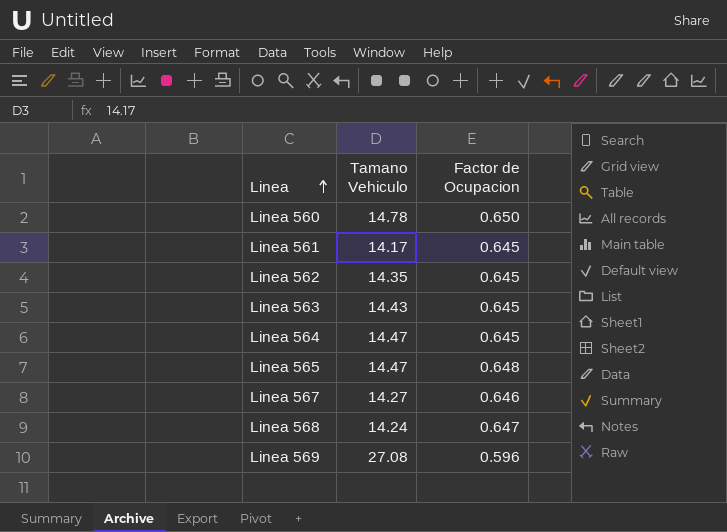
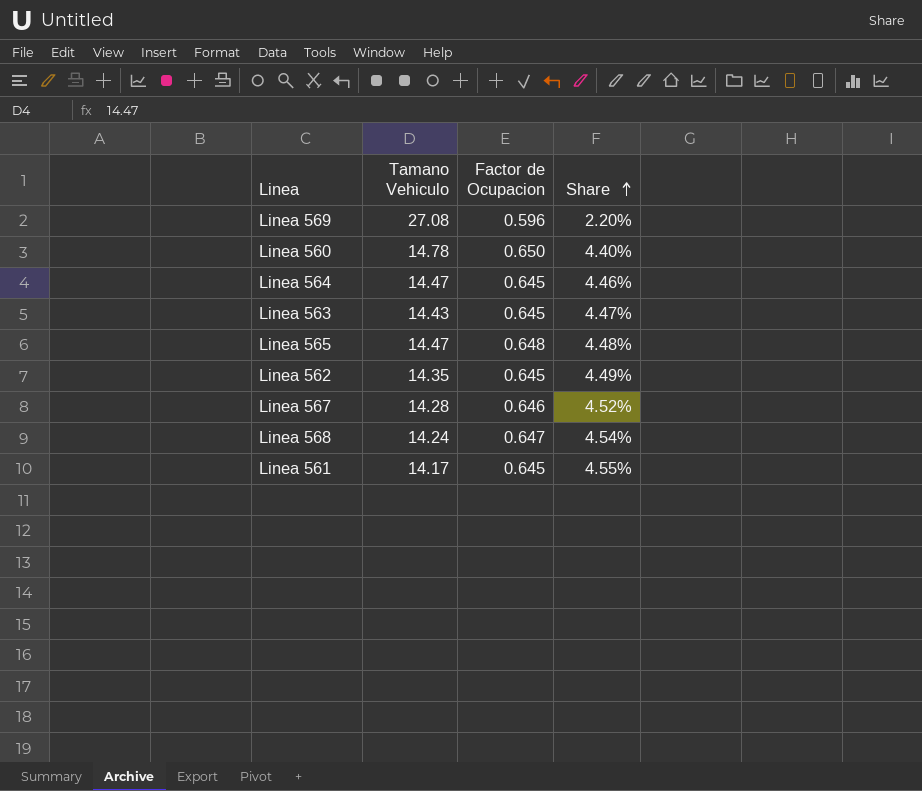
row order: Linea ascending -> Share ascending
column Share | formula: none -> [Factor de Ocupacion] / [Tamano Vehiculo]
Linea 567 | Tamano Vehiculo: 14.27 -> 14.28

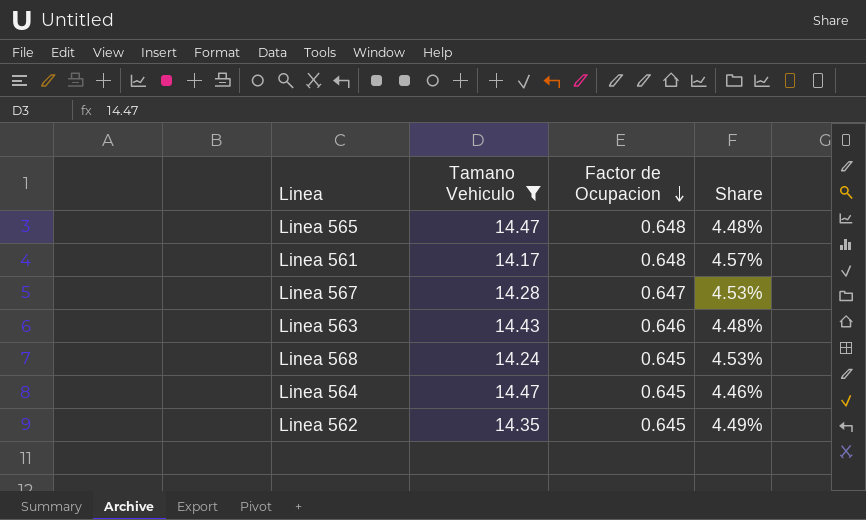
filter: none -> Tamano Vehiculo <= 14.47
row order: Share ascending -> Factor de Ocupacion descending
Linea 561 | Factor de Ocupacion: 0.645 -> 0.648
Linea 561 | Share: 4.55% -> 4.57%
Linea 567 | Factor de Ocupacion: 0.646 -> 0.647
Linea 567 | Share: 4.52% -> 4.53%
Linea 563 | Factor de Ocupacion: 0.645 -> 0.646
Linea 563 | Share: 4.47% -> 4.48%
Linea 568 | Factor de Ocupacion: 0.647 -> 0.645
Linea 568 | Share: 4.54% -> 4.53%

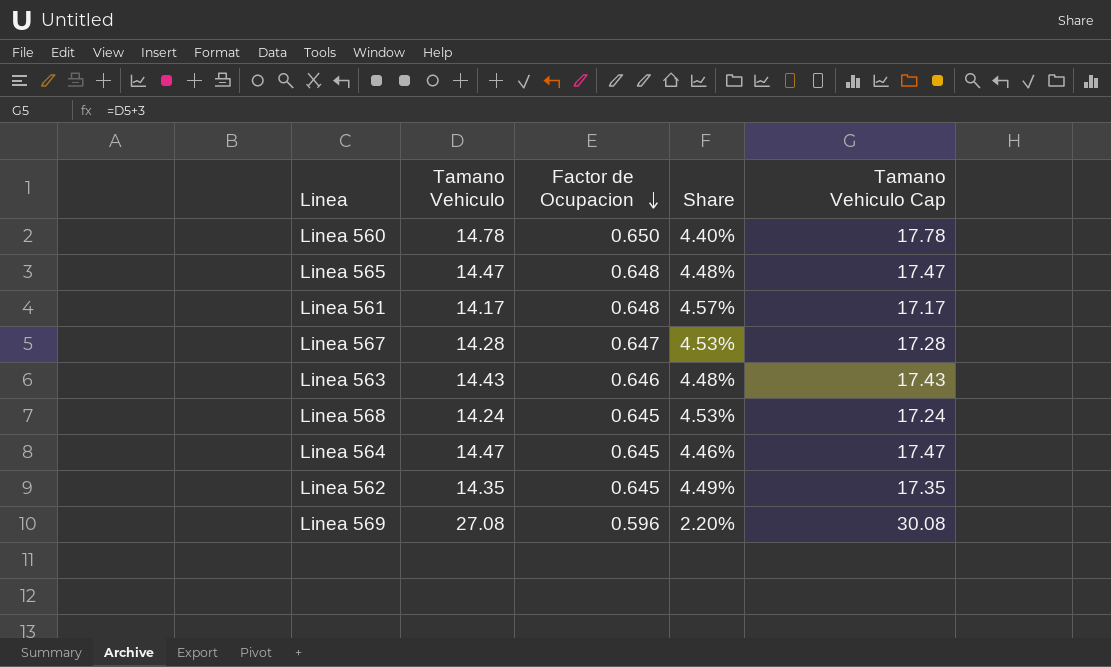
filter: Tamano Vehiculo <= 14.47 -> none
column Tamano Vehiculo Cap | formula: none -> [Tamano Vehiculo] + 3

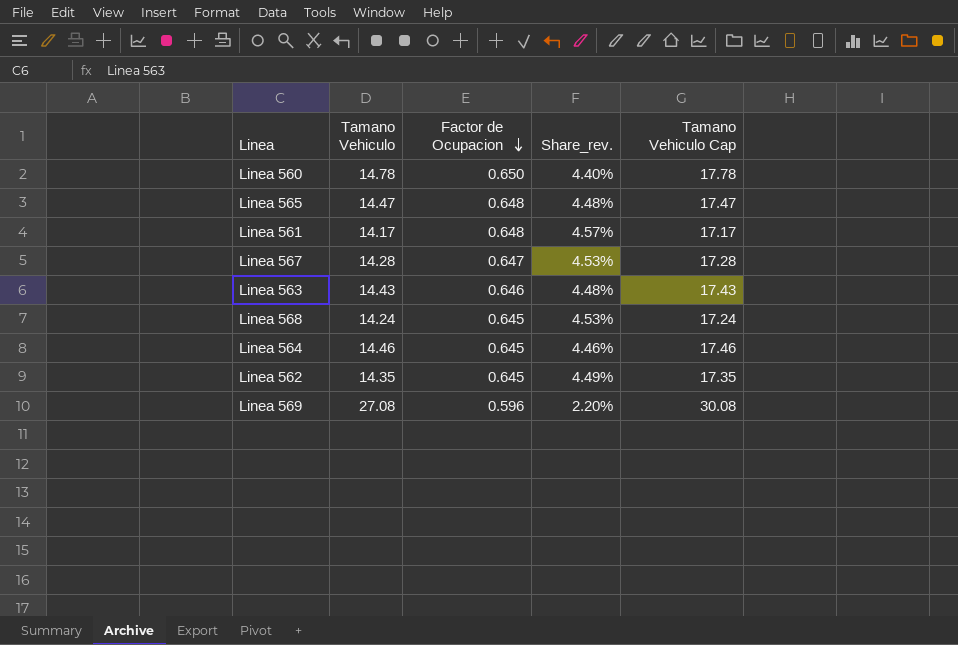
column name: Share -> Share_rev.
Linea 564 | Tamano Vehiculo: 14.47 -> 14.46
Linea 564 | Tamano Vehiculo Cap: 17.47 -> 17.46

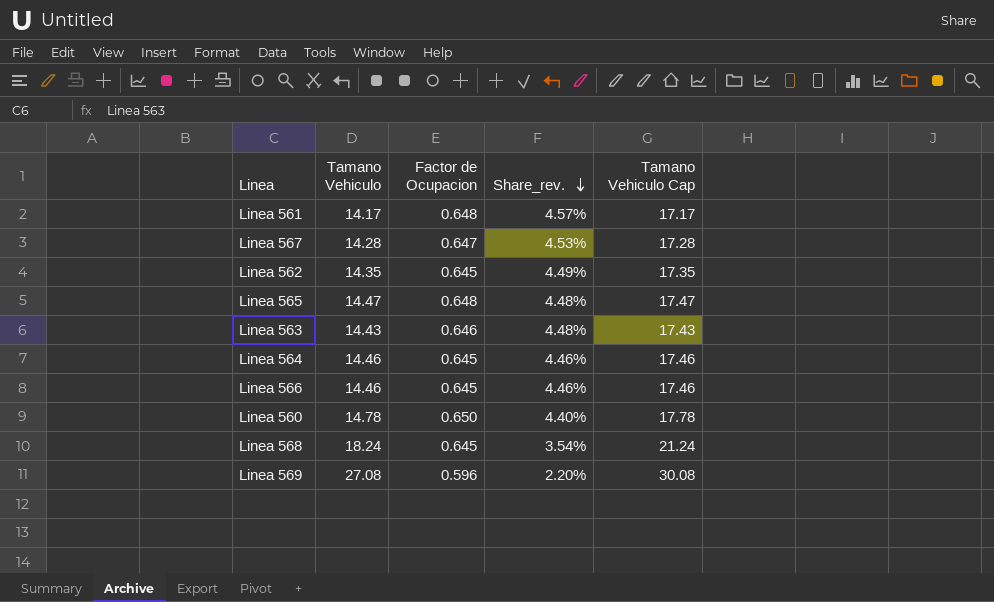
row order: Factor de Ocupacion descending -> Share_rev. descending
row Linea 566: none -> 14.46 | 0.645 | 4.46% | 17.46
Linea 568 | Tamano Vehiculo: 14.24 -> 18.24
Linea 568 | Share_rev.: 4.53% -> 3.54%
Linea 568 | Tamano Vehiculo Cap: 17.24 -> 21.24

